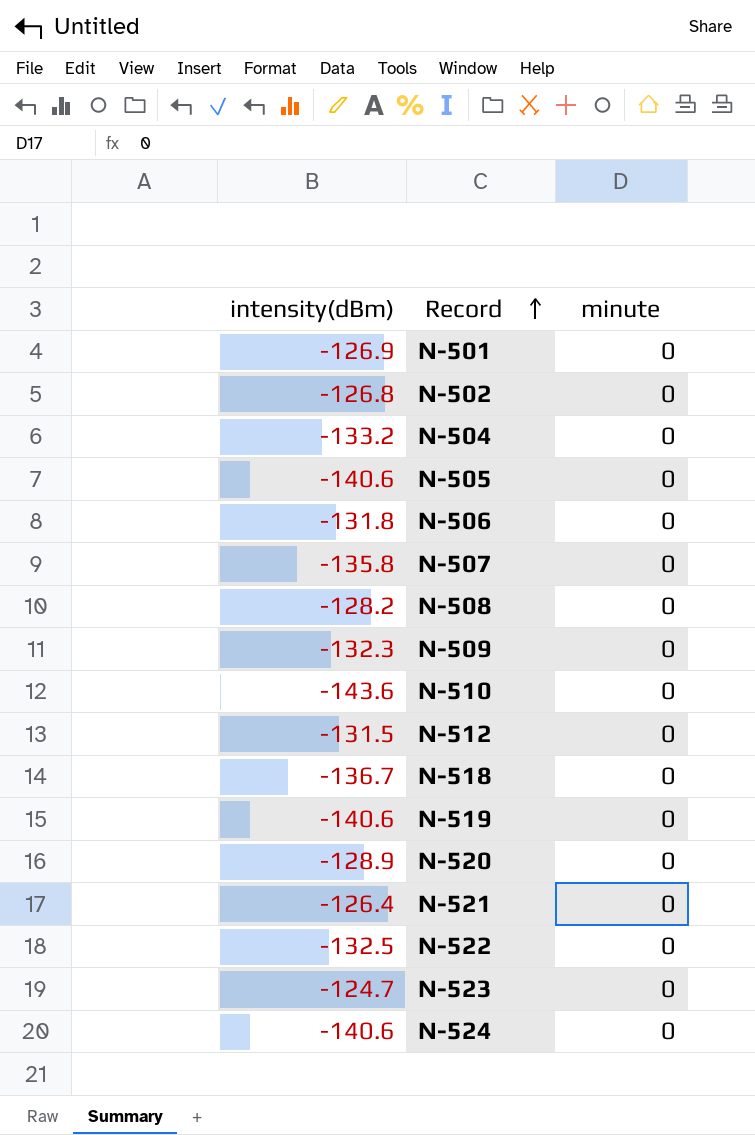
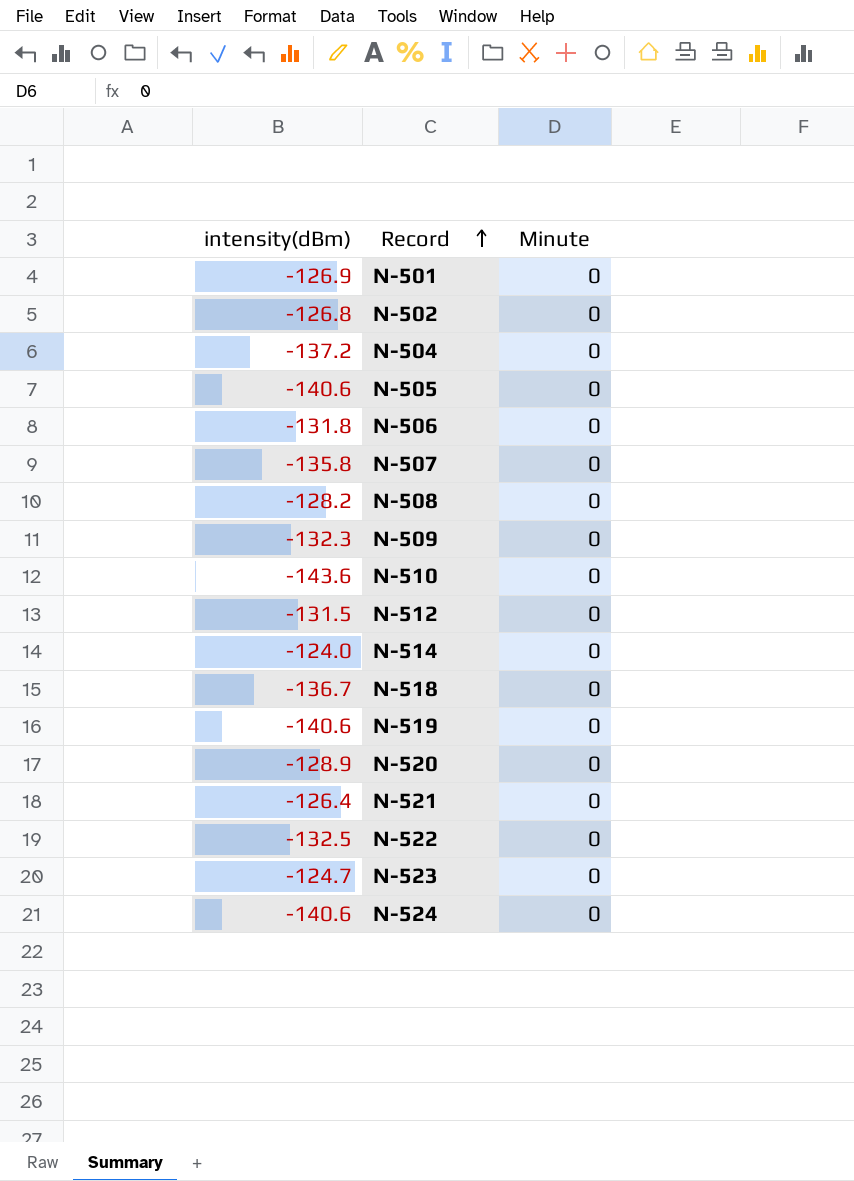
column name: minute -> Minute
N-504 | intensity(dBm): -133.2 -> -137.2
row N-514: none -> -124.0 | 0

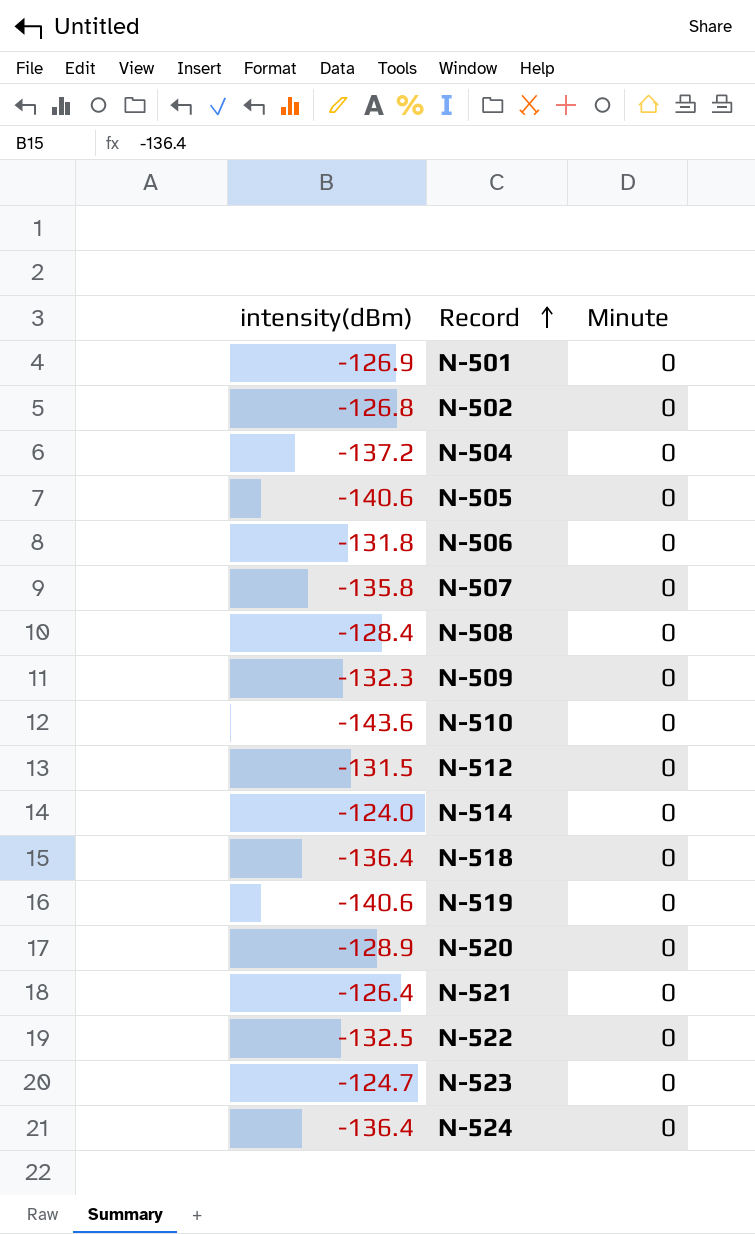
N-508 | intensity(dBm): -128.2 -> -128.4
N-518 | intensity(dBm): -136.7 -> -136.4
N-524 | intensity(dBm): -140.6 -> -136.4

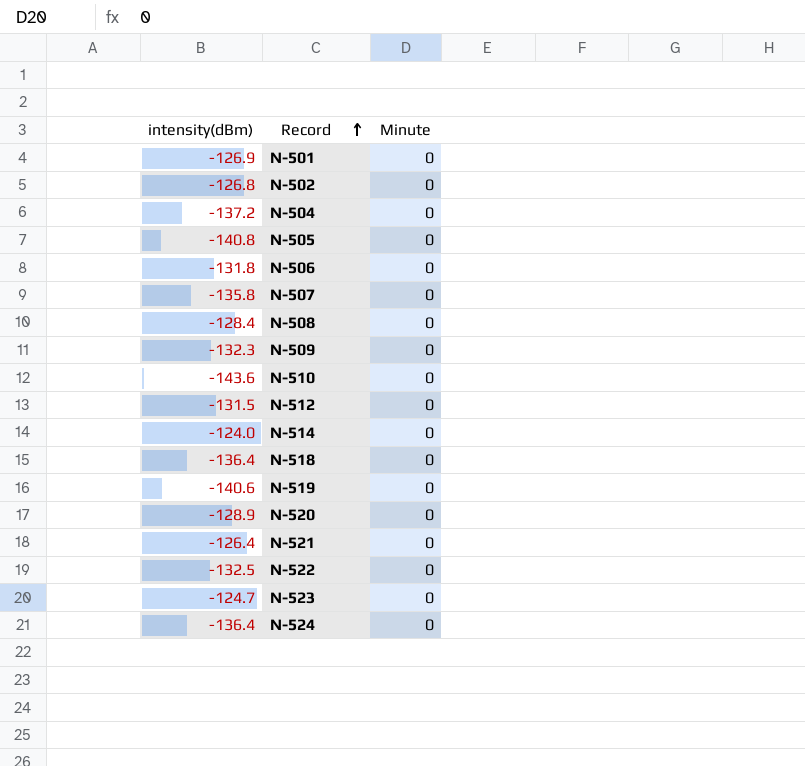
N-505 | intensity(dBm): -140.6 -> -140.8

